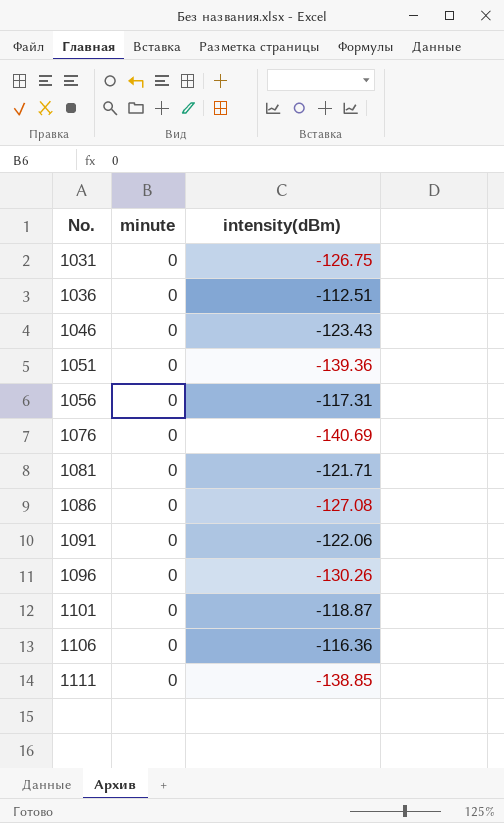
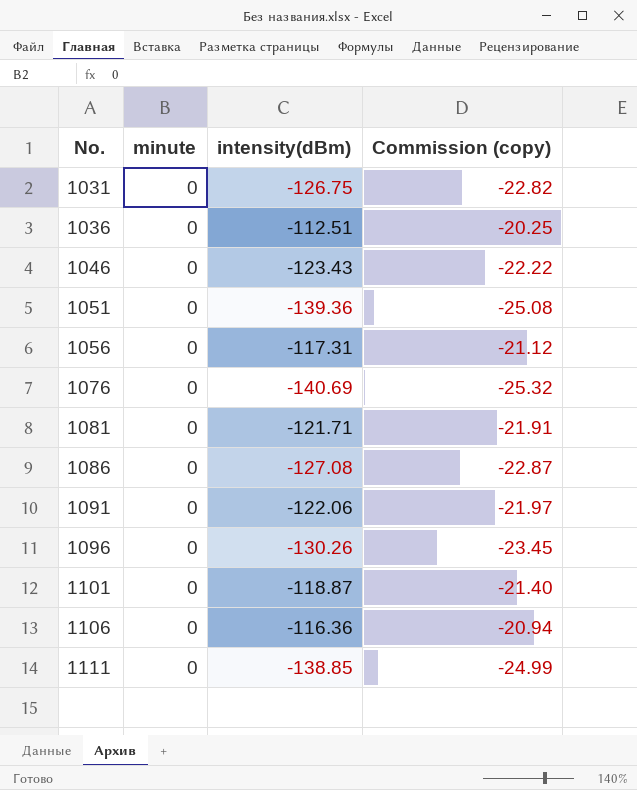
column Commission (copy) | formula: none -> [intensity(dBm)] * 0.18

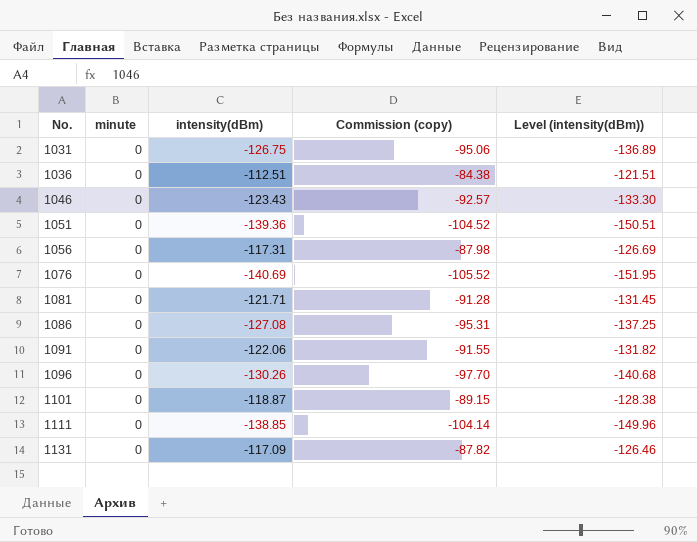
column Commission (copy) | formula: [intensity(dBm)] * 0.18 -> [intensity(dBm)] * 0.75
column Level (intensity(dBm)) | formula: none -> [intensity(dBm)] * 1.08
row 1106: 0 | -116.36 | -20.94 -> none
row 1131: none -> 0 | -117.09 | -87.82 | -126.46

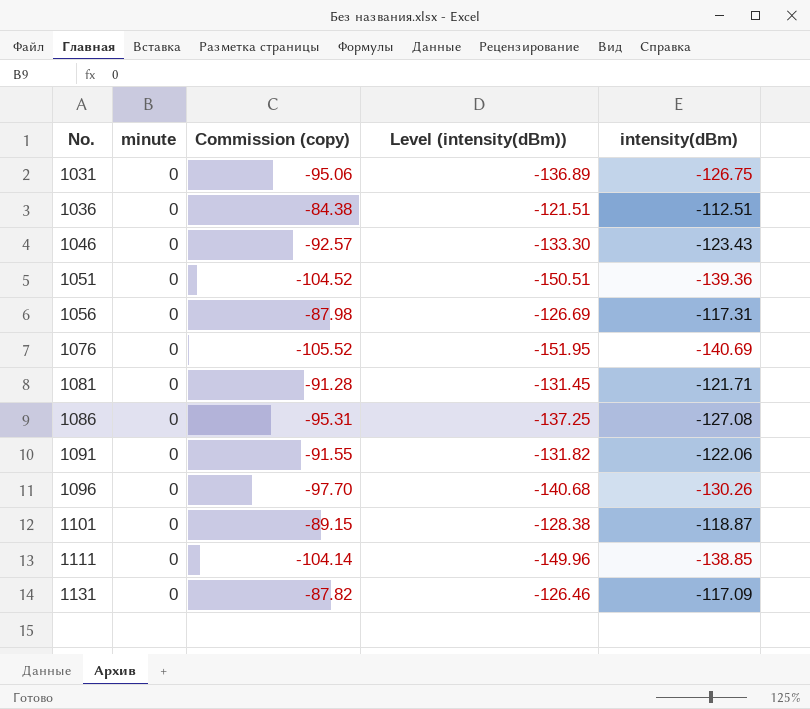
column intensity(dBm) | position: 3 -> 5

